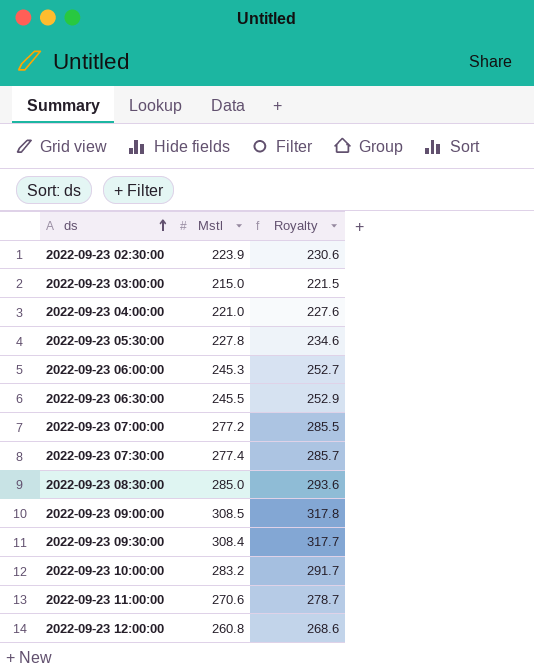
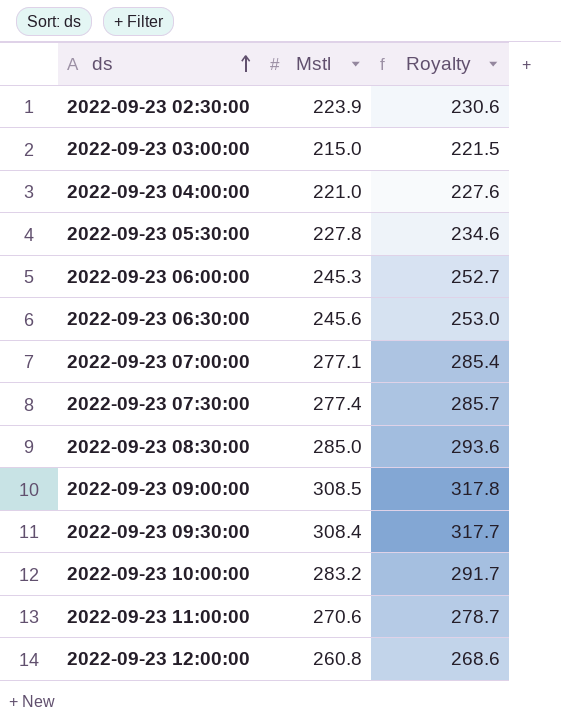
2022-09-23 06:30:00 | Mstl: 245.5 -> 245.6
2022-09-23 06:30:00 | Royalty: 252.9 -> 253.0
2022-09-23 07:00:00 | Mstl: 277.2 -> 277.1
2022-09-23 07:00:00 | Royalty: 285.5 -> 285.4

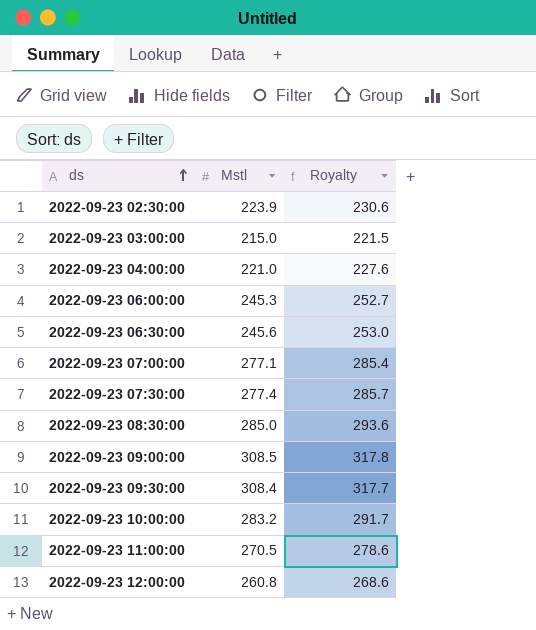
row 2022-09-23 05:30:00: 227.8 | 234.6 -> none
2022-09-23 11:00:00 | Mstl: 270.6 -> 270.5
2022-09-23 11:00:00 | Royalty: 278.7 -> 278.6

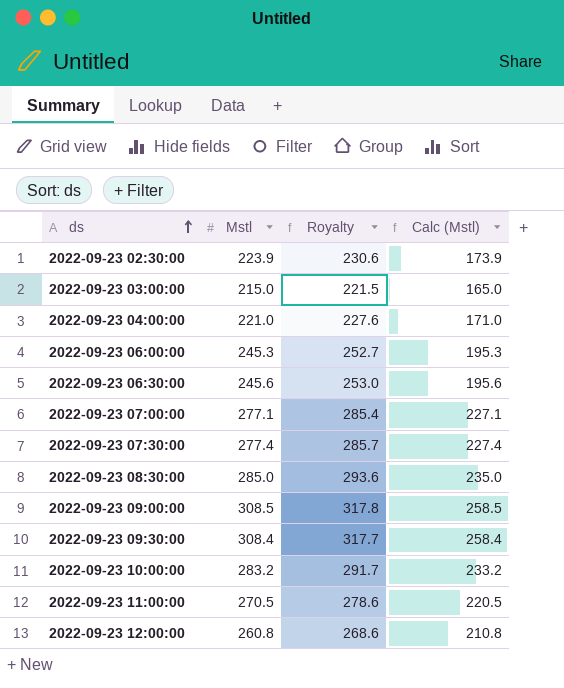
column Calc (Mstl) | formula: none -> [Mstl] - 50

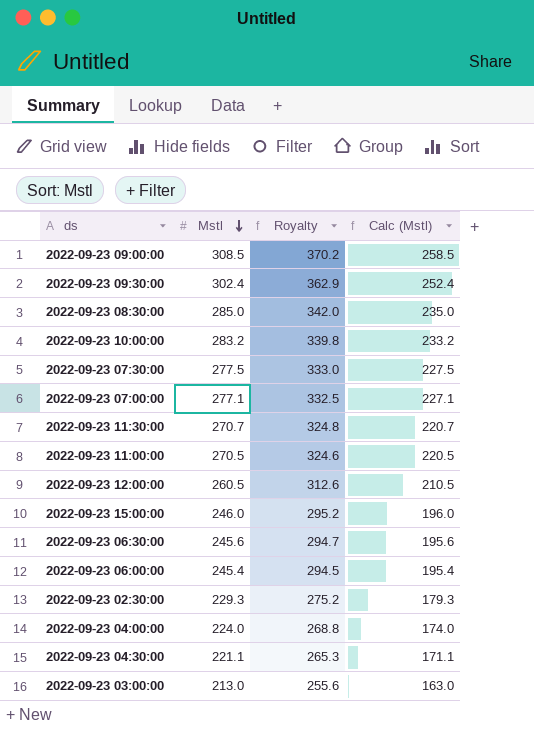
row order: ds ascending -> Mstl descending
column Royalty | formula: [Mstl] * 1.03 -> [Mstl] * 1.2
2022-09-23 09:30:00 | Mstl: 308.4 -> 302.4
2022-09-23 09:30:00 | Calc (Mstl): 258.4 -> 252.4
2022-09-23 07:30:00 | Mstl: 277.4 -> 277.5
2022-09-23 07:30:00 | Calc (Mstl): 227.4 -> 227.5
row 2022-09-23 11:30:00: none -> 270.7 | 324.8 | 220.7
2022-09-23 12:00:00 | Mstl: 260.8 -> 260.5
2022-09-23 12:00:00 | Calc (Mstl): 210.8 -> 210.5
row 2022-09-23 15:00:00: none -> 246.0 | 295.2 | 196.0
2022-09-23 06:00:00 | Mstl: 245.3 -> 245.4
2022-09-23 06:00:00 | Calc (Mstl): 195.3 -> 195.4
2022-09-23 02:30:00 | Mstl: 223.9 -> 229.3
2022-09-23 02:30:00 | Calc (Mstl): 173.9 -> 179.3
2022-09-23 04:00:00 | Mstl: 221.0 -> 224.0
2022-09-23 04:00:00 | Calc (Mstl): 171.0 -> 174.0
row 2022-09-23 04:30:00: none -> 221.1 | 265.3 | 171.1
2022-09-23 03:00:00 | Mstl: 215.0 -> 213.0
2022-09-23 03:00:00 | Calc (Mstl): 165.0 -> 163.0

